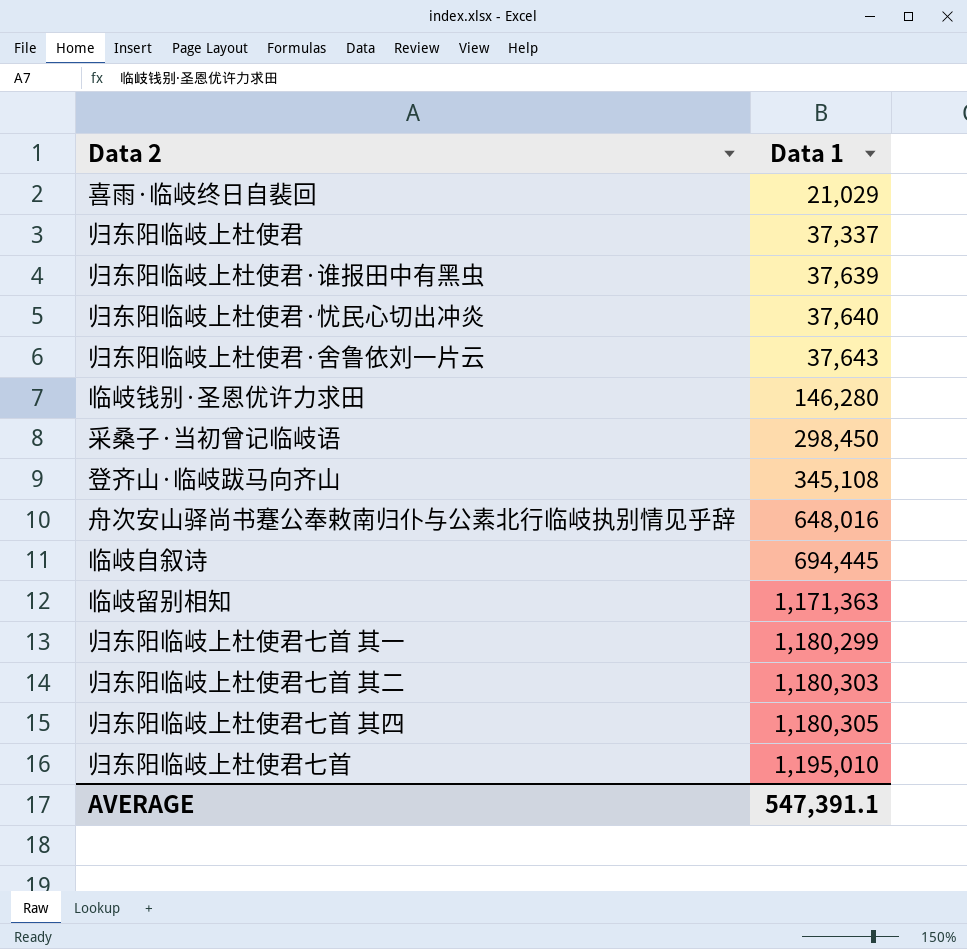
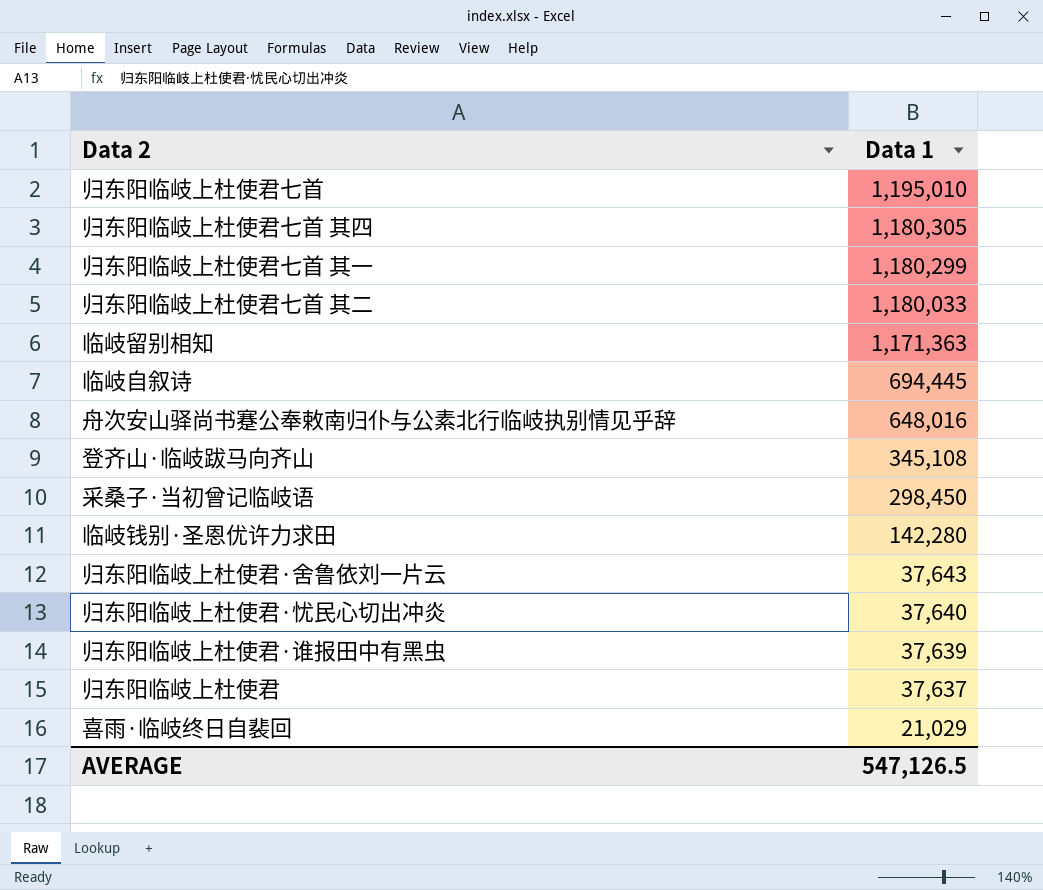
row order: Data 1 ascending -> Data 1 descending
归东阳临岐上杜使君七首 其二 | Data 1: 1,180,303 -> 1,180,033
临岐钱别·圣恩优许力求田 | Data 1: 146,280 -> 142,280
归东阳临岐上杜使君 | Data 1: 37,337 -> 37,637
AVERAGE | Data 1: 547,391.1 -> 547,126.5

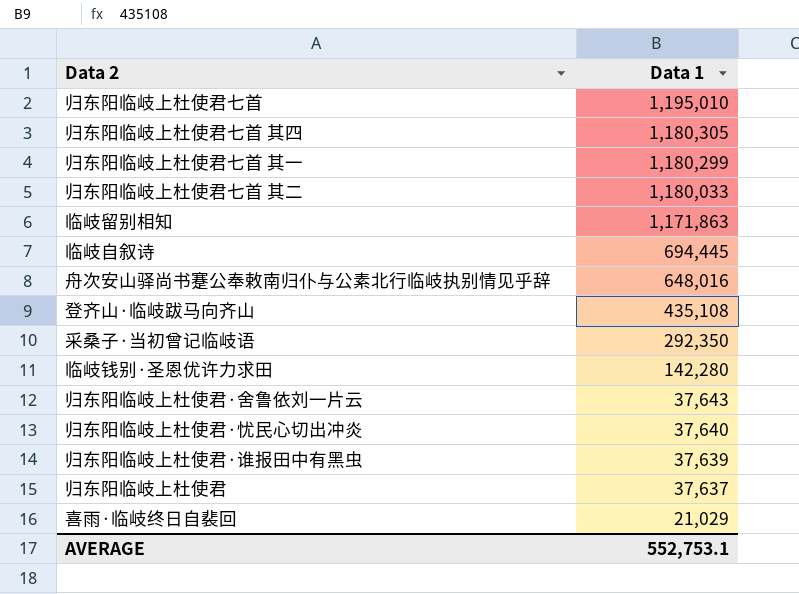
临岐留别相知 | Data 1: 1,171,363 -> 1,171,863
登齐山·临岐跋马向齐山 | Data 1: 345,108 -> 435,108
采桑子·当初曾记临岐语 | Data 1: 298,450 -> 292,350
AVERAGE | Data 1: 547,126.5 -> 552,753.1

